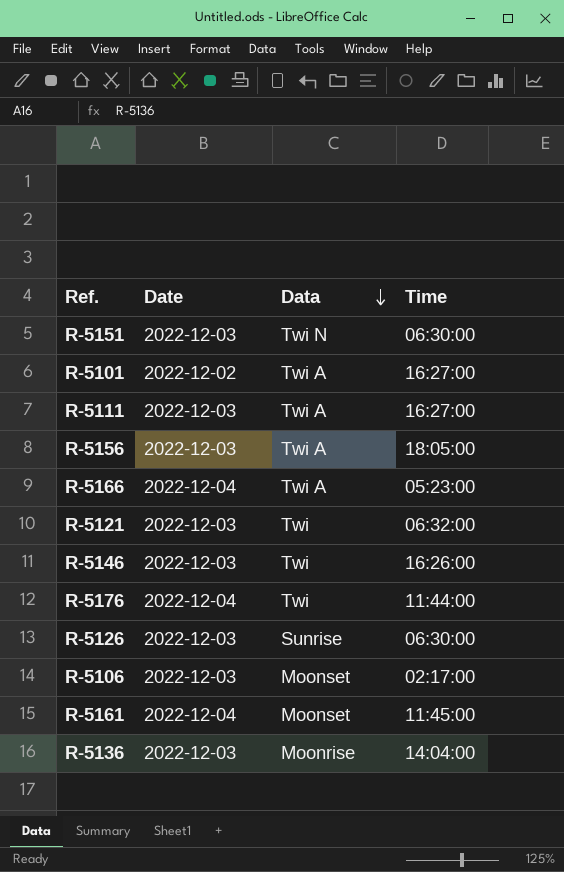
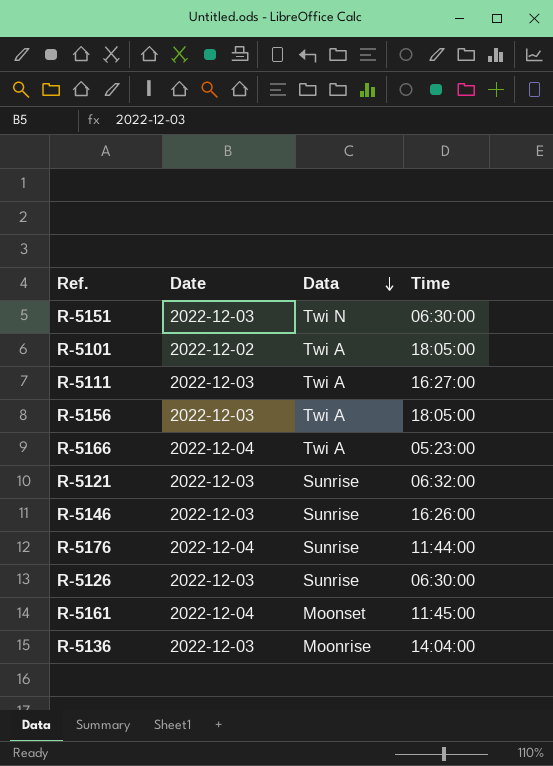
row R-5106: 2022-12-03 | Moonset | 02:17:00 -> none
R-5101 | Time: 16:27:00 -> 18:05:00
R-5121 | Data: Twi -> Sunrise
R-5146 | Data: Twi -> Sunrise
R-5176 | Data: Twi -> Sunrise

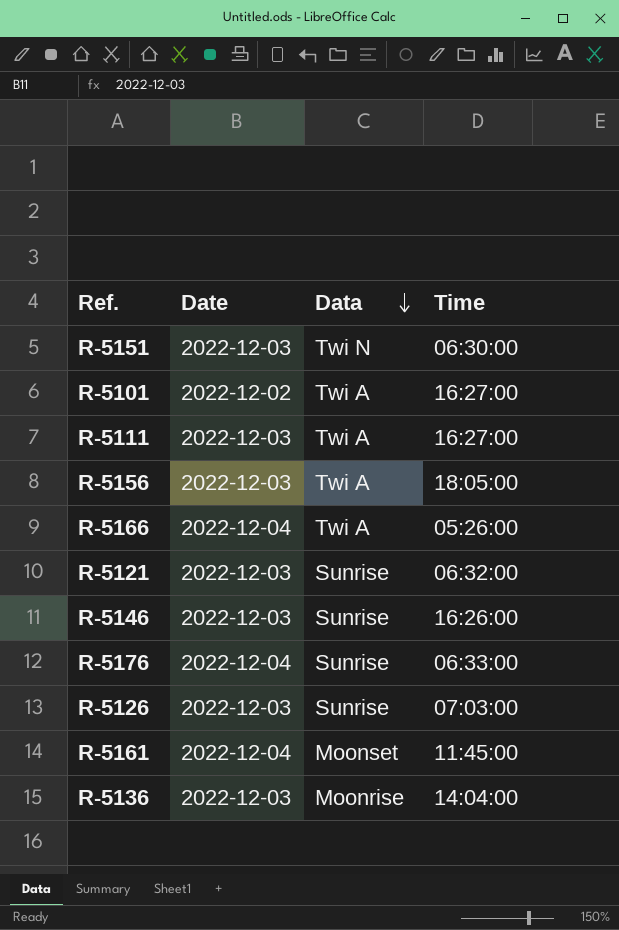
R-5101 | Time: 18:05:00 -> 16:27:00
R-5166 | Time: 05:23:00 -> 05:26:00
R-5176 | Time: 11:44:00 -> 06:33:00
R-5126 | Time: 06:30:00 -> 07:03:00

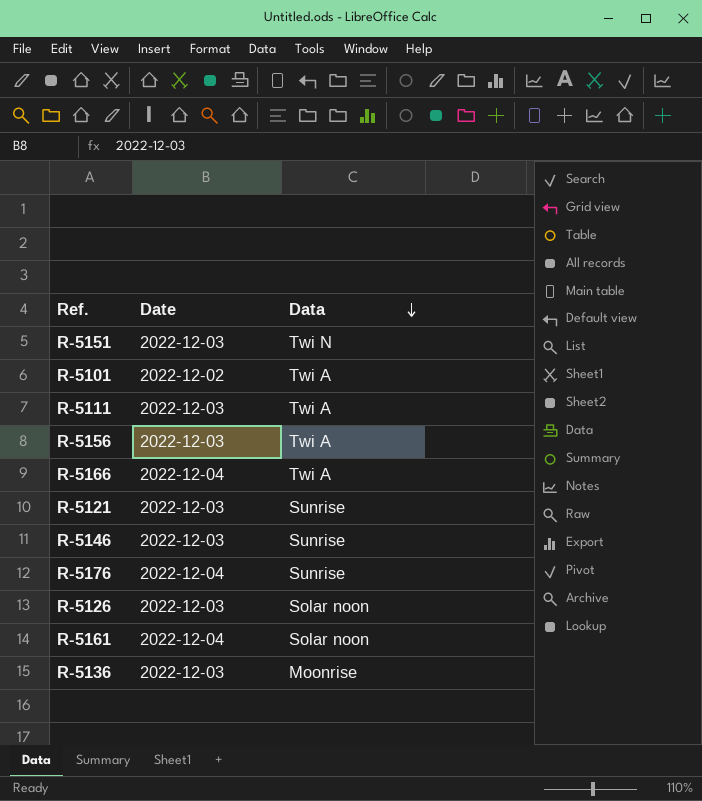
column Time | position: 4 -> none
R-5126 | Data: Sunrise -> Solar noon
R-5161 | Data: Moonset -> Solar noon

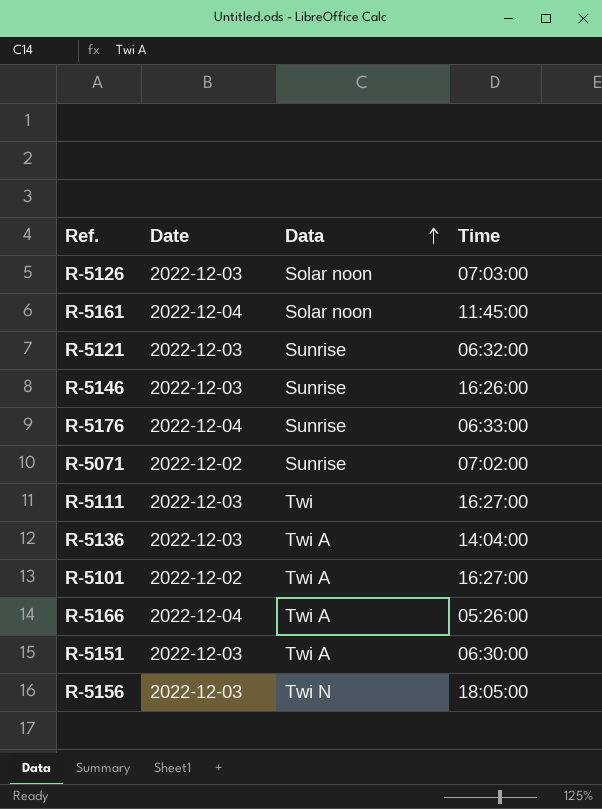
row order: Data descending -> Data ascending
column Time | position: none -> 4
row R-5071: none -> 2022-12-02 | Sunrise | 07:02:00
R-5111 | Data: Twi A -> Twi
R-5136 | Data: Moonrise -> Twi A
R-5151 | Data: Twi N -> Twi A
R-5156 | Data: Twi A -> Twi N

